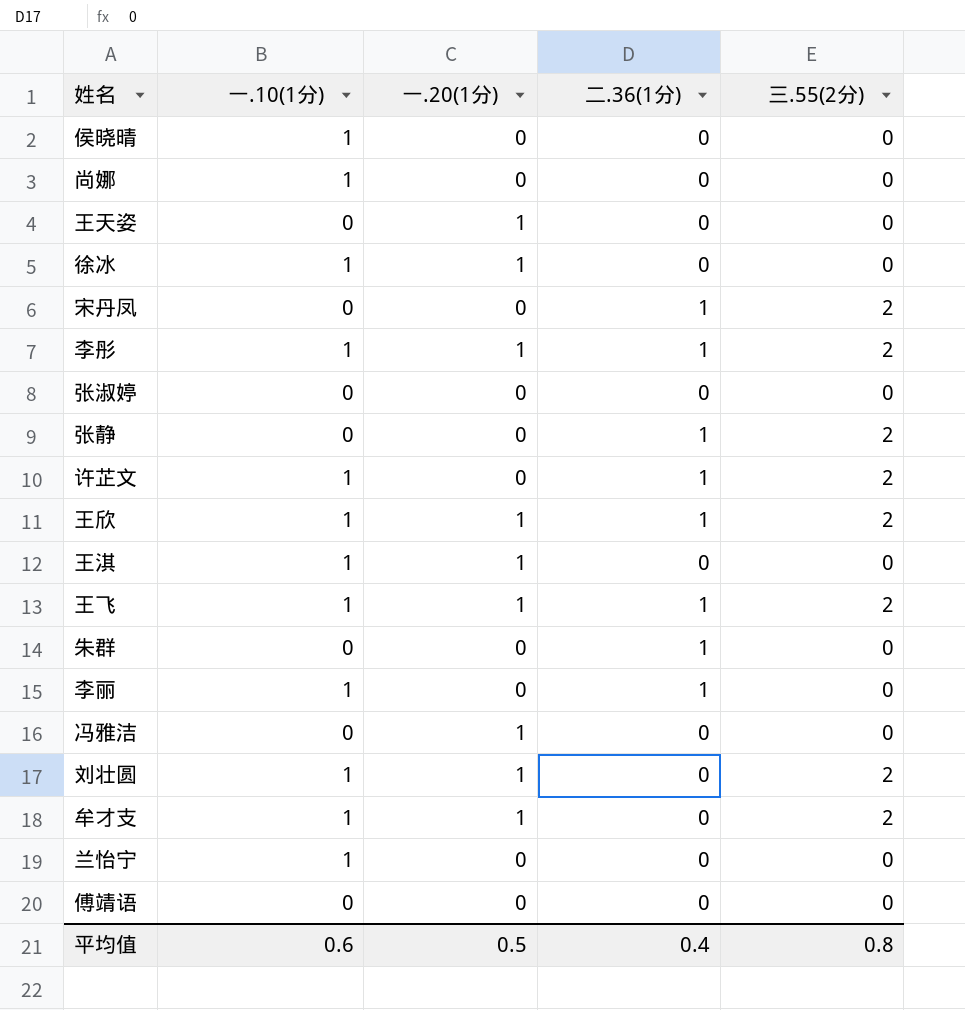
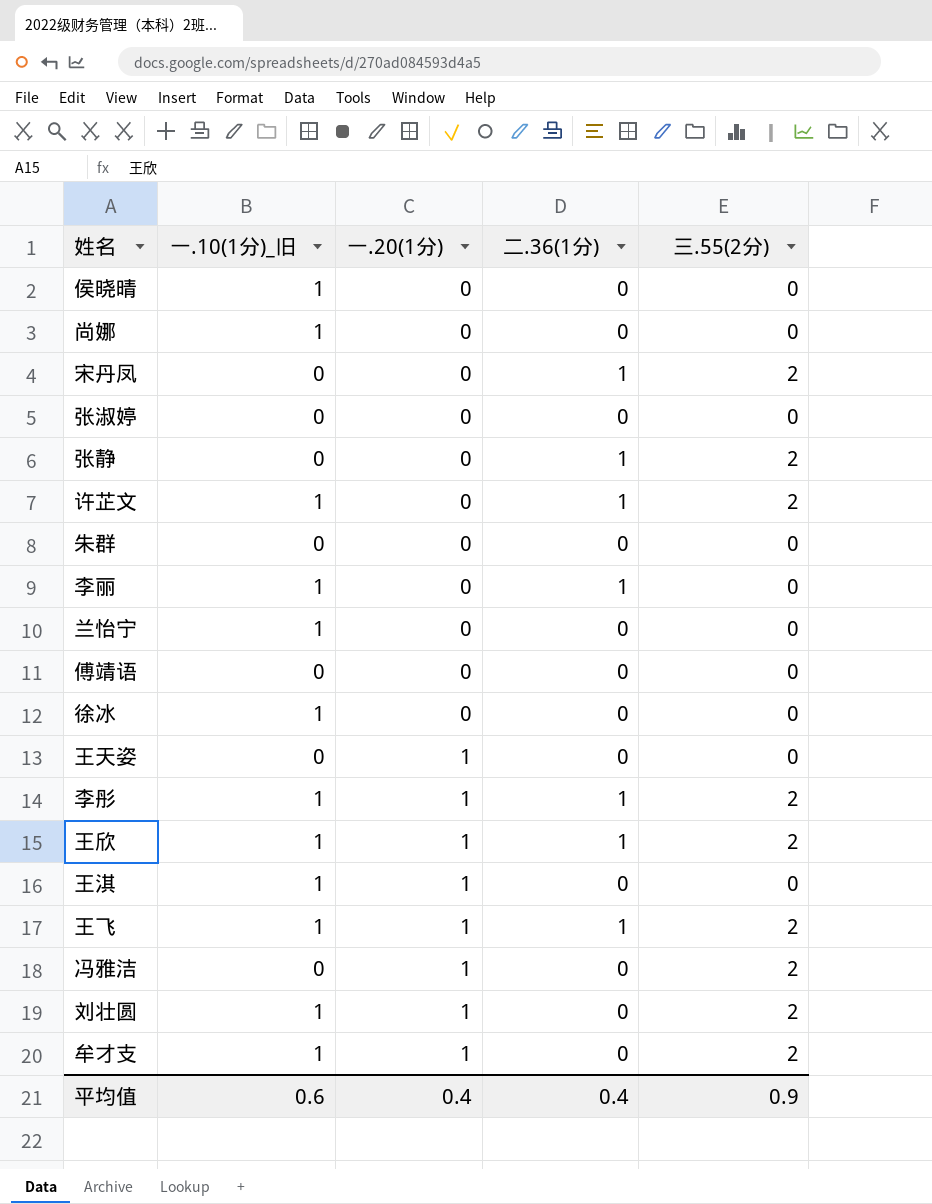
row order: none -> 一.20(1分) ascending
column name: 一.10(1分) -> 一.10(1分)_旧
朱群 | 二.36(1分): 1 -> 0
徐冰 | 一.20(1分): 1 -> 0
冯雅洁 | 三.55(2分): 0 -> 2
平均值 | 一.20(1分): 0.5 -> 0.4
平均值 | 三.55(2分): 0.8 -> 0.9

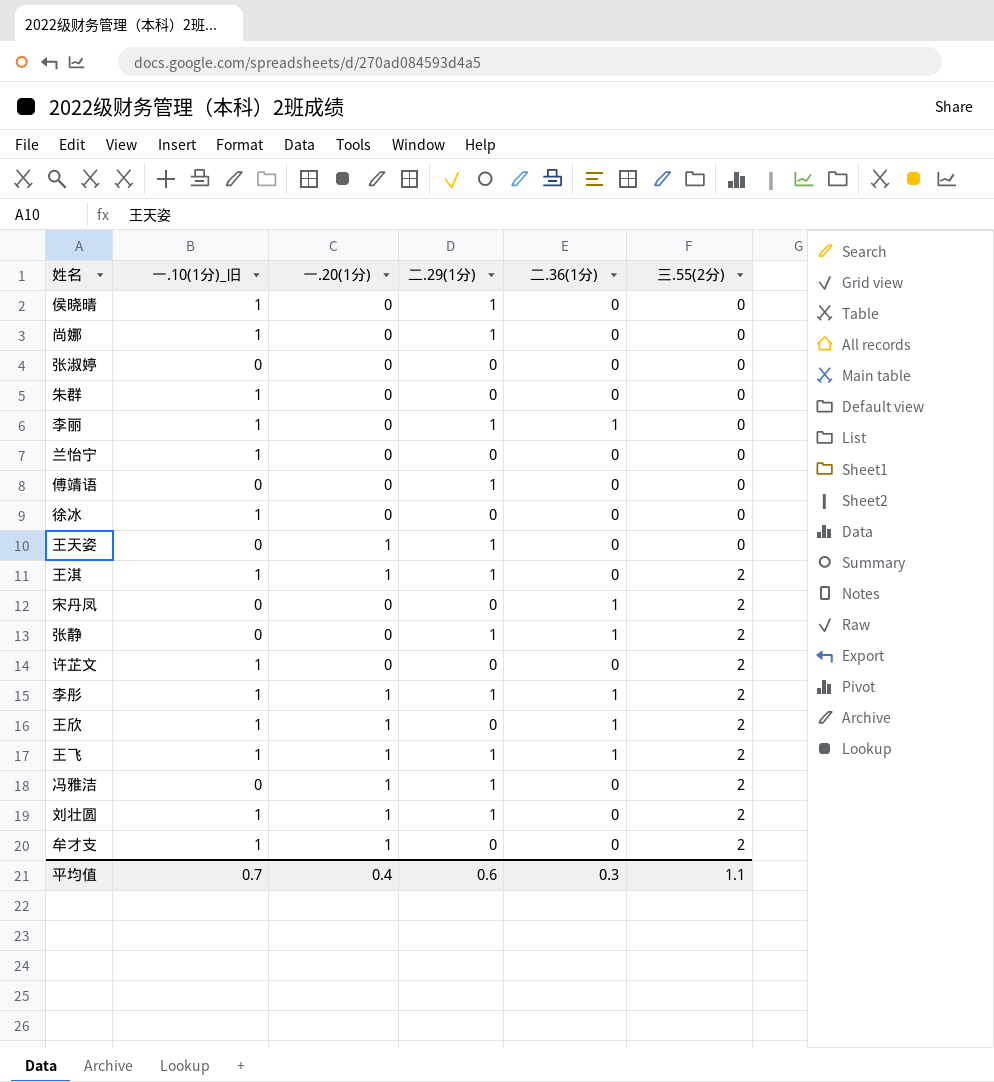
row order: 一.20(1分) ascending -> 三.55(2分) ascending
column 二.29(1分) | position: none -> 4
朱群 | 一.10(1分)_旧: 0 -> 1
王淇 | 三.55(2分): 0 -> 2
许芷文 | 二.36(1分): 1 -> 0
平均值 | 一.10(1分)_旧: 0.6 -> 0.7
平均值 | 二.36(1分): 0.4 -> 0.3
平均值 | 三.55(2分): 0.9 -> 1.1

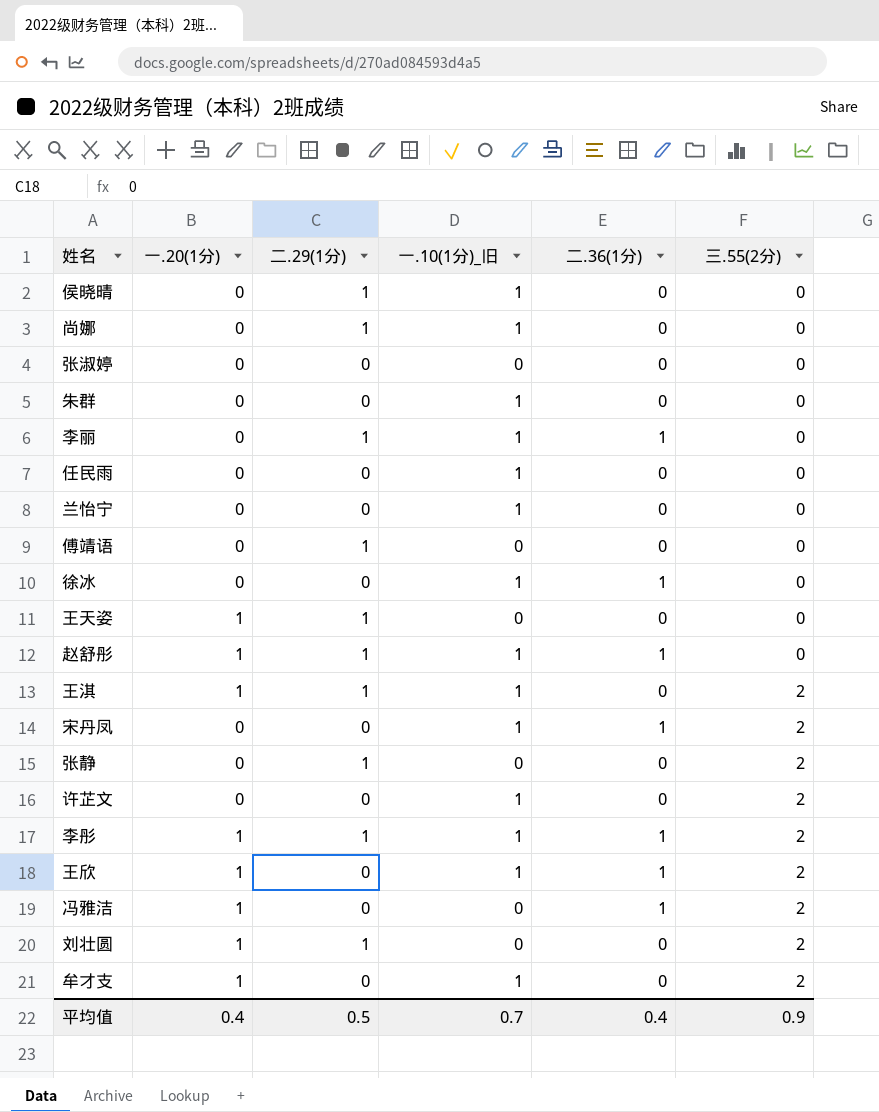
column 一.10(1分)_旧 | position: 2 -> 4
row 王飞: 1 | 1 | 1 | 1 | 2 -> none
row 任民雨: none -> 0 | 0 | 1 | 0 | 0
徐冰 | 二.36(1分): 0 -> 1
row 赵舒彤: none -> 1 | 1 | 1 | 1 | 0
宋丹凤 | 一.10(1分)_旧: 0 -> 1
张静 | 二.36(1分): 1 -> 0
冯雅洁 | 二.29(1分): 1 -> 0
冯雅洁 | 二.36(1分): 0 -> 1
刘壮圆 | 一.10(1分)_旧: 1 -> 0
平均值 | 二.29(1分): 0.6 -> 0.5
平均值 | 二.36(1分): 0.3 -> 0.4
平均值 | 三.55(2分): 1.1 -> 0.9

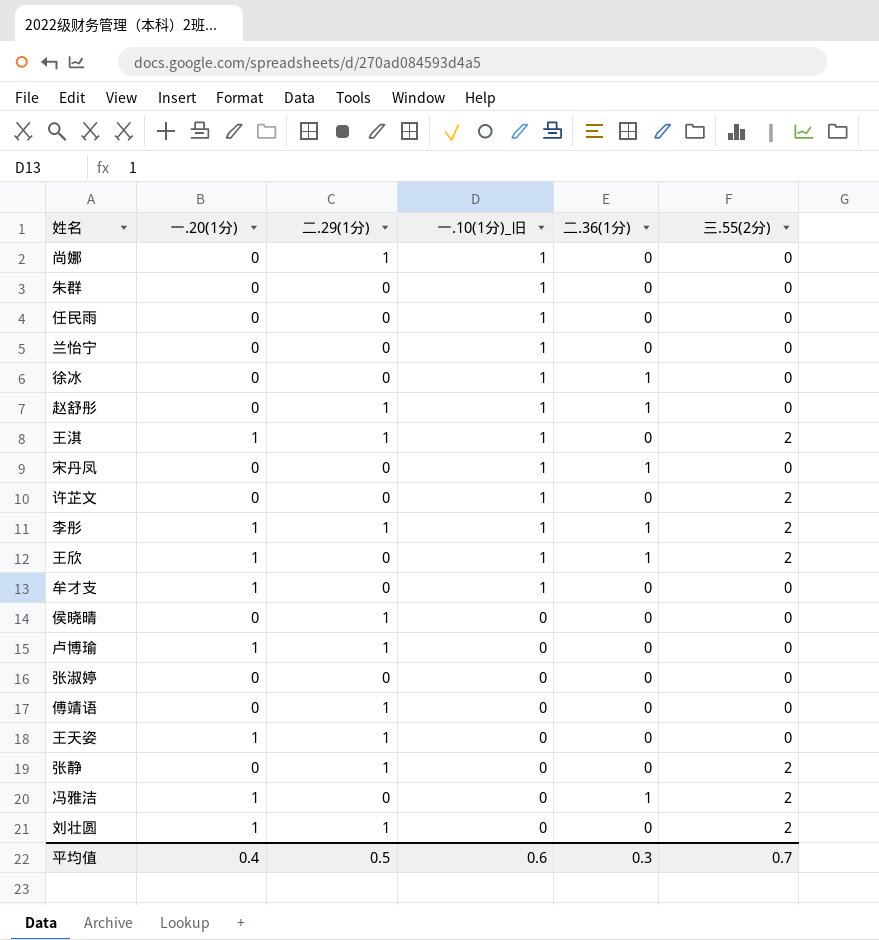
row order: 三.55(2分) ascending -> 一.10(1分)_旧 descending
row 李丽: 0 | 1 | 1 | 1 | 0 -> none
赵舒彤 | 一.20(1分): 1 -> 0
宋丹凤 | 三.55(2分): 2 -> 0
牟才支 | 三.55(2分): 2 -> 0
侯晓晴 | 一.10(1分)_旧: 1 -> 0
row 卢博瑜: none -> 1 | 1 | 0 | 0 | 0
平均值 | 一.10(1分)_旧: 0.7 -> 0.6
平均值 | 二.36(1分): 0.4 -> 0.3
平均值 | 三.55(2分): 0.9 -> 0.7

